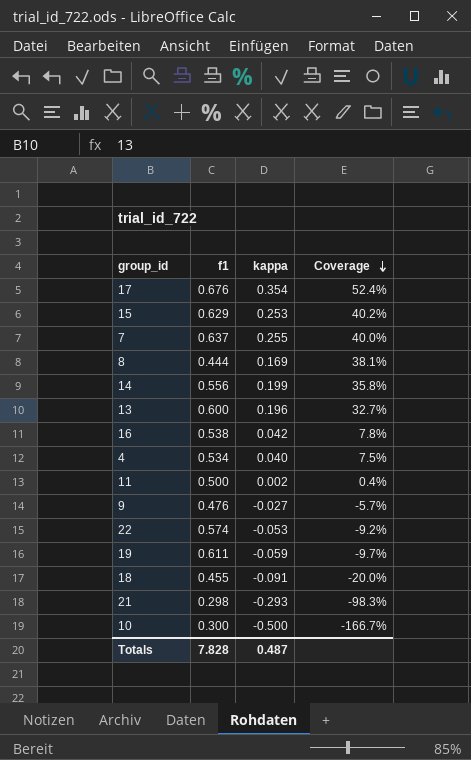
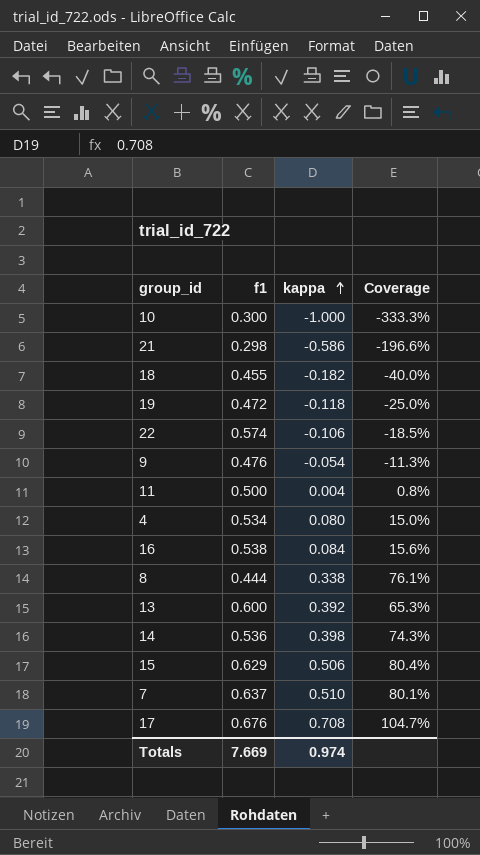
row order: Coverage descending -> kappa ascending
10 | kappa: -0.500 -> -1.000
10 | Coverage: -166.7% -> -333.3%
21 | kappa: -0.293 -> -0.586
21 | Coverage: -98.3% -> -196.6%
18 | kappa: -0.091 -> -0.182
18 | Coverage: -20.0% -> -40.0%
19 | f1: 0.611 -> 0.472
19 | kappa: -0.059 -> -0.118
19 | Coverage: -9.7% -> -25.0%
22 | kappa: -0.053 -> -0.106
22 | Coverage: -9.2% -> -18.5%
9 | kappa: -0.027 -> -0.054
9 | Coverage: -5.7% -> -11.3%
11 | kappa: 0.002 -> 0.004
11 | Coverage: 0.4% -> 0.8%
4 | kappa: 0.040 -> 0.080
4 | Coverage: 7.5% -> 15.0%
16 | kappa: 0.042 -> 0.084
16 | Coverage: 7.8% -> 15.6%
8 | kappa: 0.169 -> 0.338
8 | Coverage: 38.1% -> 76.1%
13 | kappa: 0.196 -> 0.392
13 | Coverage: 32.7% -> 65.3%
14 | f1: 0.556 -> 0.536
14 | kappa: 0.199 -> 0.398
14 | Coverage: 35.8% -> 74.3%
15 | kappa: 0.253 -> 0.506
15 | Coverage: 40.2% -> 80.4%
7 | kappa: 0.255 -> 0.510
7 | Coverage: 40.0% -> 80.1%
17 | kappa: 0.354 -> 0.708
17 | Coverage: 52.4% -> 104.7%
Totals | f1: 7.828 -> 7.669
Totals | kappa: 0.487 -> 0.974

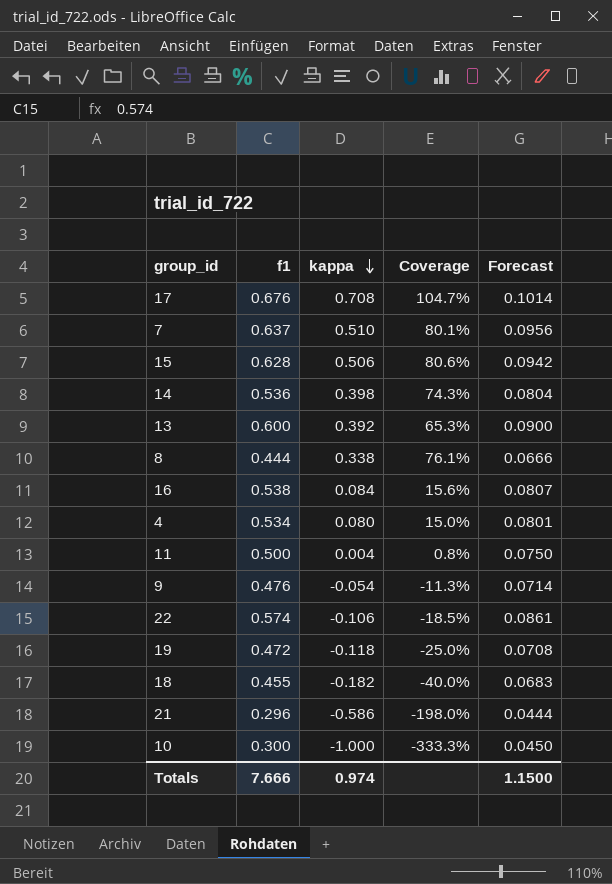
row order: kappa ascending -> kappa descending
column Forecast | formula: none -> [f1] * 0.15
15 | f1: 0.629 -> 0.628
15 | Coverage: 80.4% -> 80.6%
21 | f1: 0.298 -> 0.296
21 | Coverage: -196.6% -> -198.0%
Totals | f1: 7.669 -> 7.666

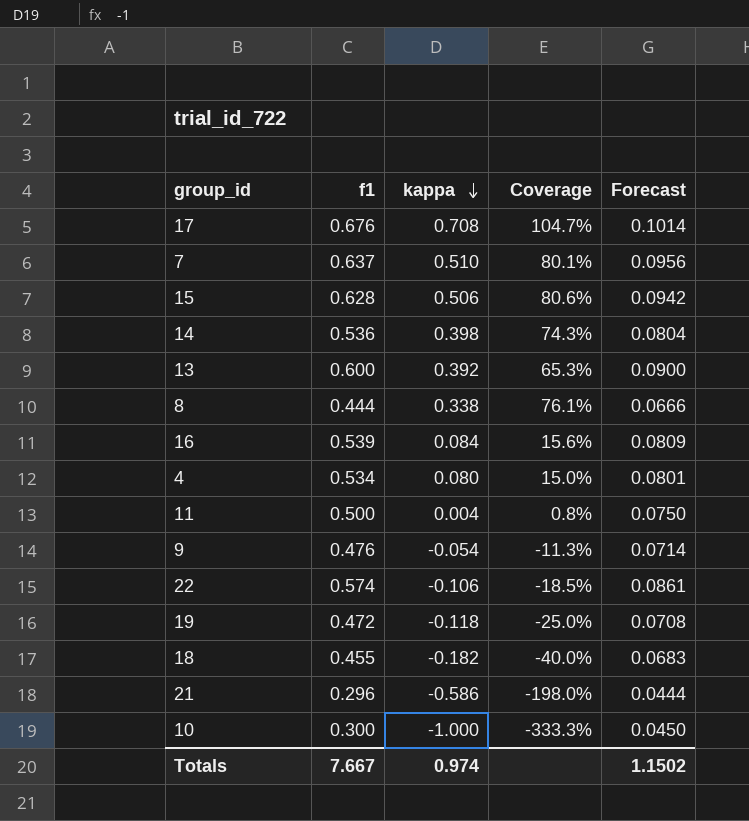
16 | f1: 0.538 -> 0.539
16 | Forecast: 0.0807 -> 0.0809
Totals | f1: 7.666 -> 7.667
Totals | Forecast: 1.1500 -> 1.1502

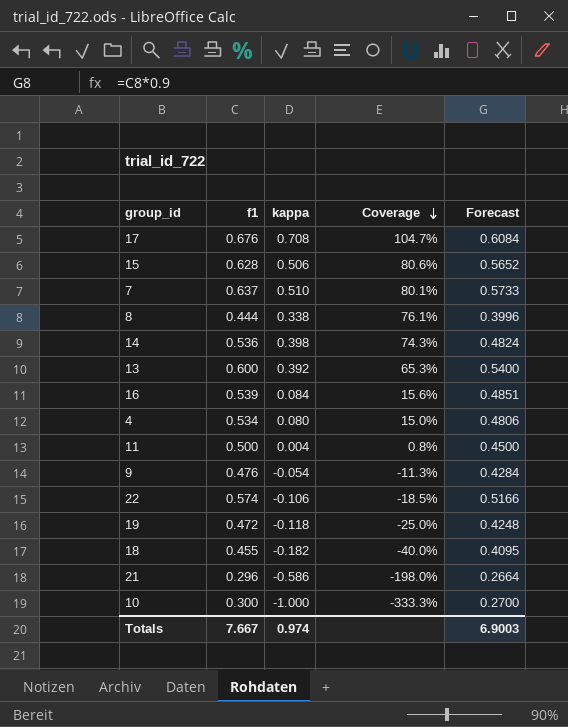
row order: kappa descending -> Coverage descending
column Forecast | formula: [f1] * 0.15 -> [f1] * 0.9
Totals | Forecast: 1.1502 -> 6.9003

